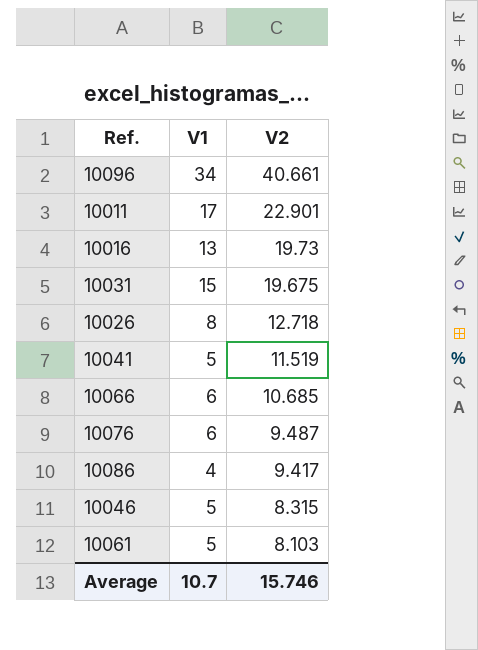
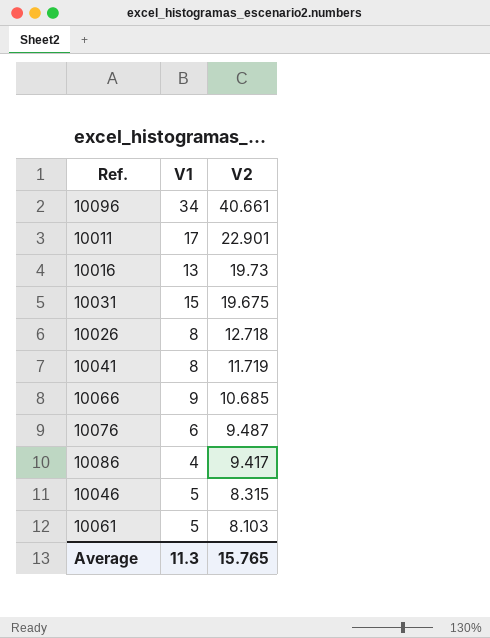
10041 | V1: 5 -> 8
10041 | V2: 11.519 -> 11.719
10066 | V1: 6 -> 9
Average | V1: 10.7 -> 11.3
Average | V2: 15.746 -> 15.765

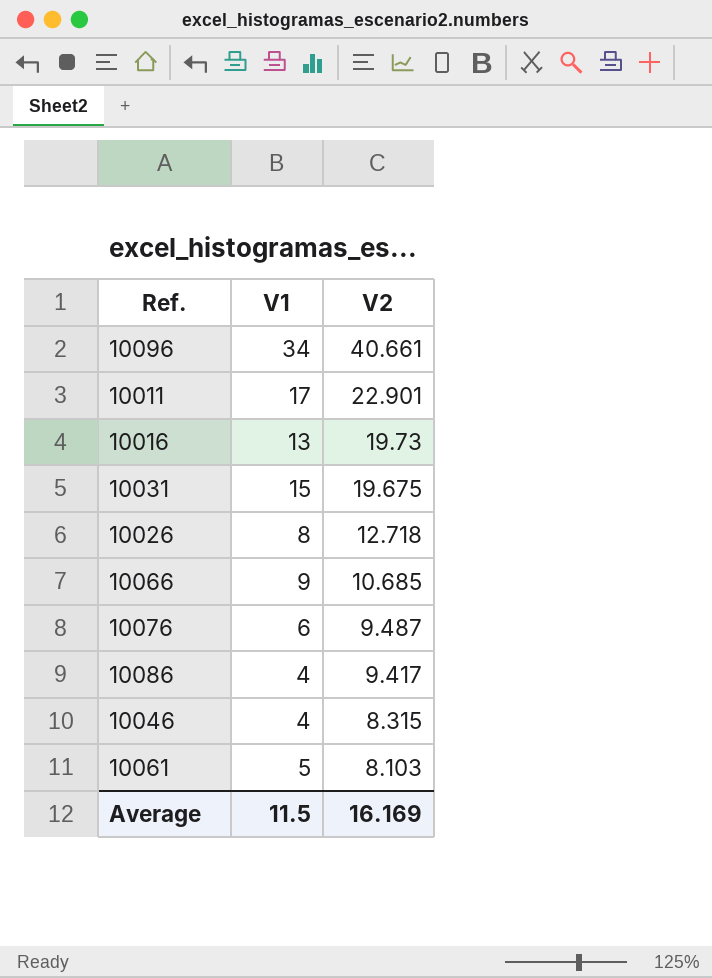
row 10041: 8 | 11.719 -> none
10046 | V1: 5 -> 4
Average | V1: 11.3 -> 11.5
Average | V2: 15.765 -> 16.169

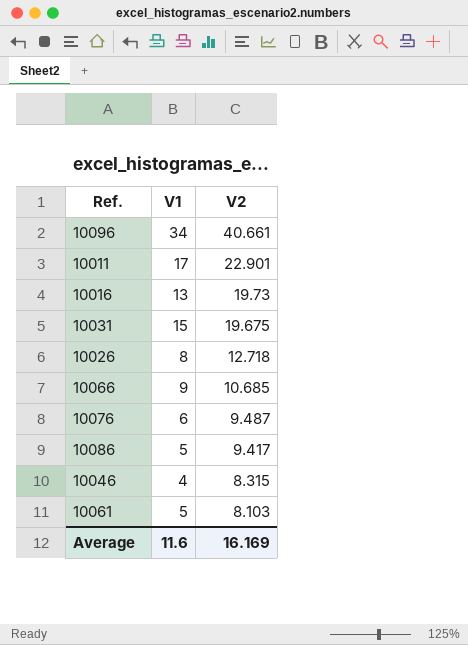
10086 | V1: 4 -> 5
Average | V1: 11.5 -> 11.6

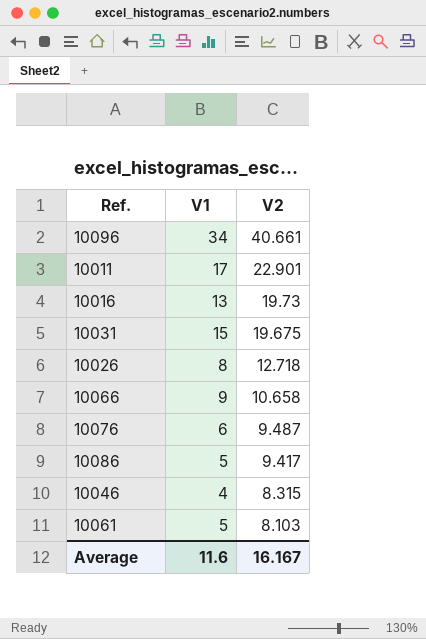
10066 | V2: 10.685 -> 10.658
Average | V2: 16.169 -> 16.167

